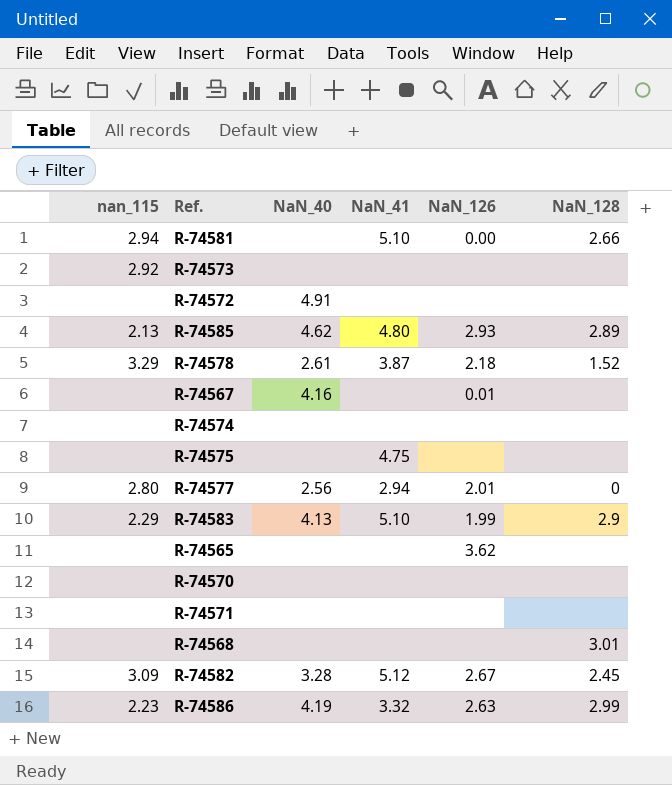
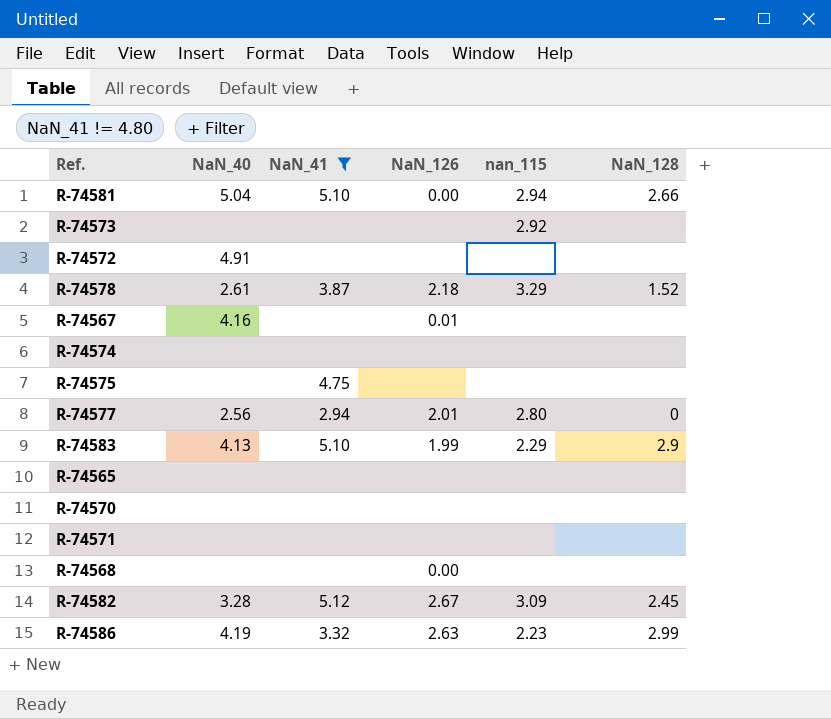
filter: none -> NaN_41 != 4.80
column nan_115 | position: 1 -> 5
R-74581 | NaN_40: none -> 5.04
R-74565 | NaN_126: 3.62 -> none
R-74568 | NaN_126: none -> 0.00
R-74568 | NaN_128: 3.01 -> none

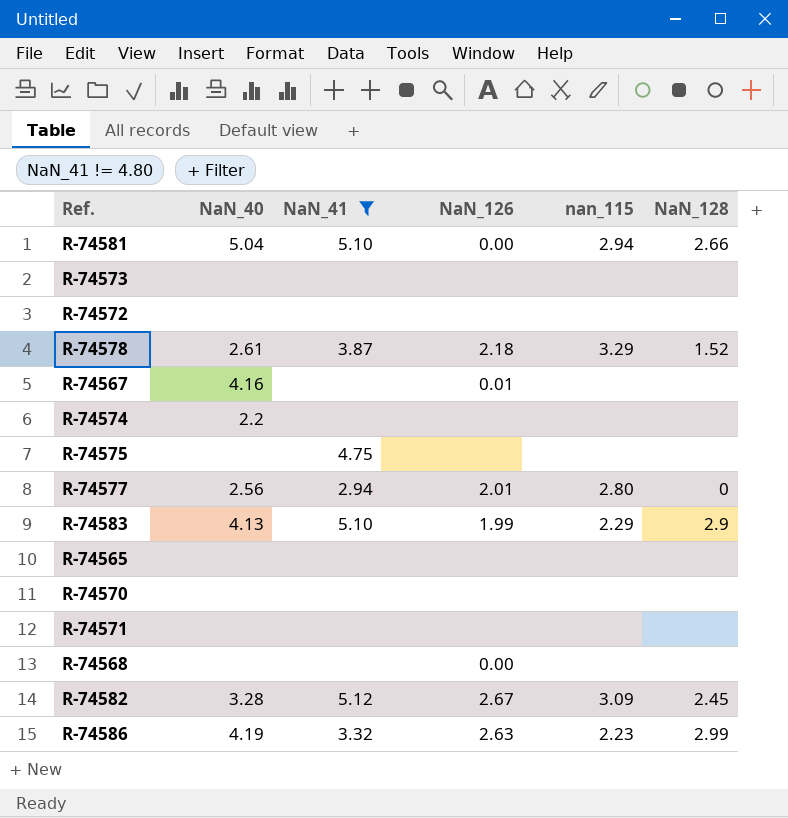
R-74573 | nan_115: 2.92 -> none
R-74572 | NaN_40: 4.91 -> none
R-74574 | NaN_40: none -> 2.2

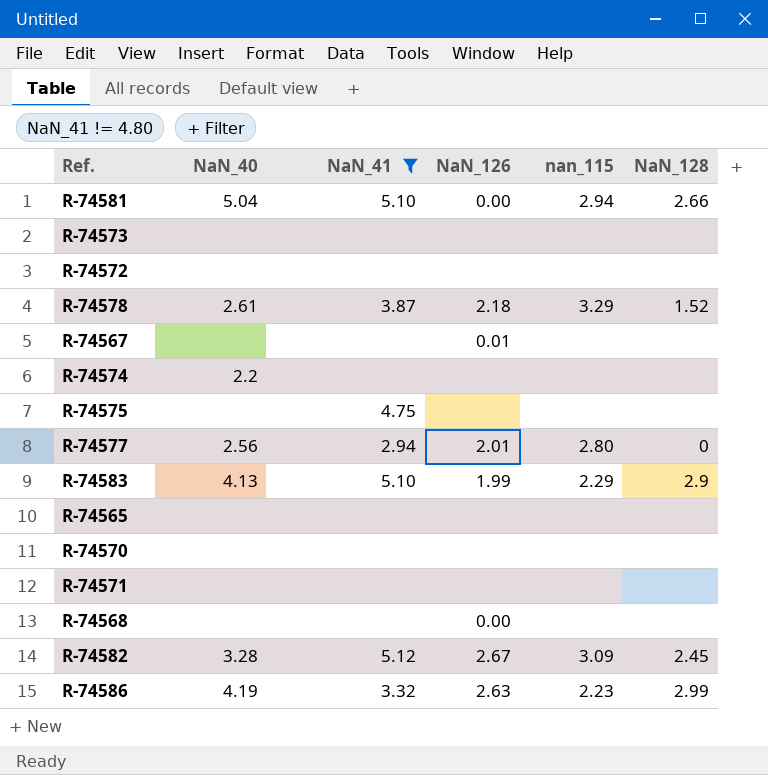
R-74567 | NaN_40: 4.16 -> none

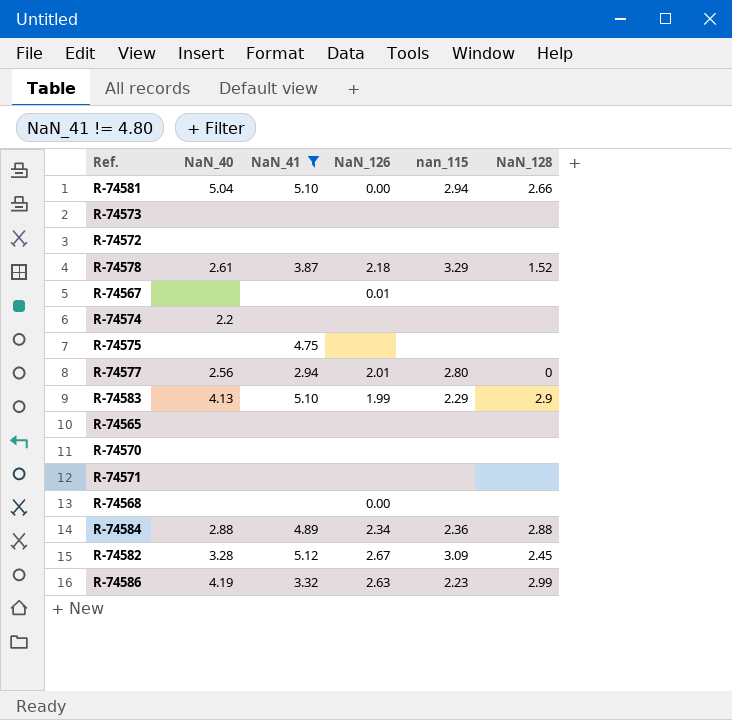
row R-74584: none -> 2.88 | 4.89 | 2.34 | 2.36 | 2.88

